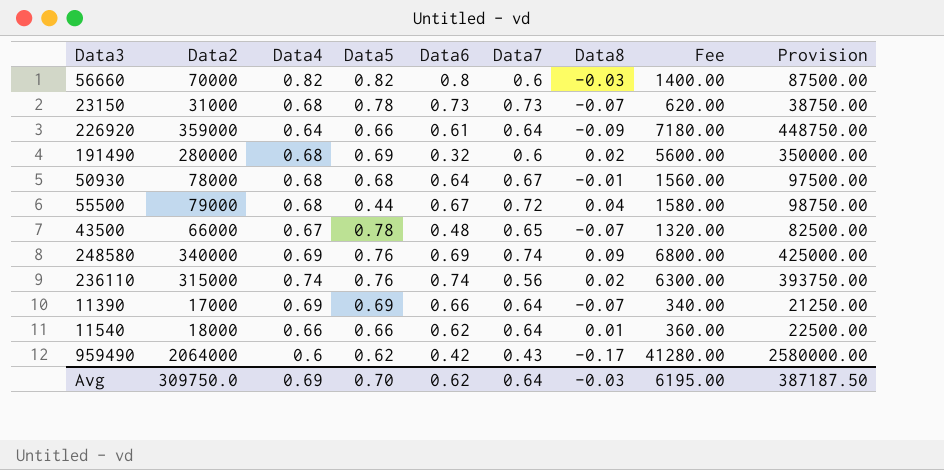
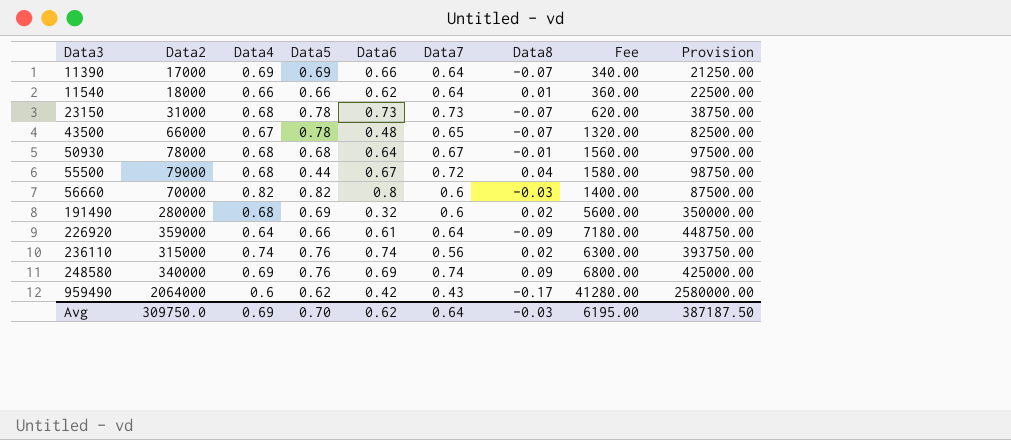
row order: none -> Data3 ascending

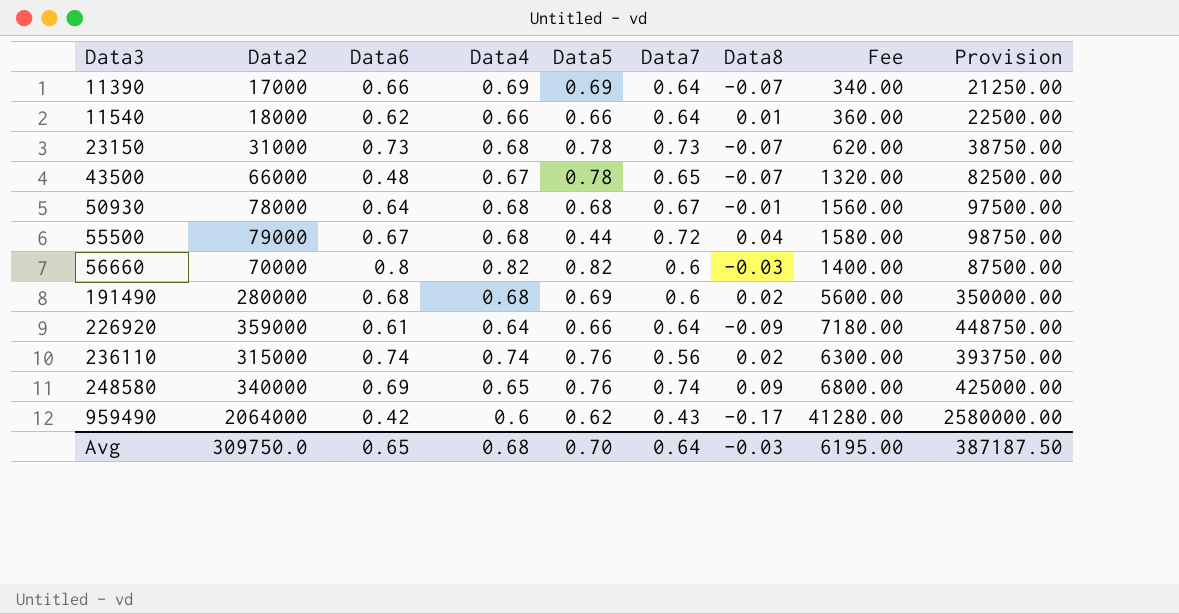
column Data6 | position: 5 -> 3
191490 | Data6: 0.32 -> 0.68
248580 | Data4: 0.69 -> 0.65
Avg | Data6: 0.62 -> 0.65
Avg | Data4: 0.69 -> 0.68

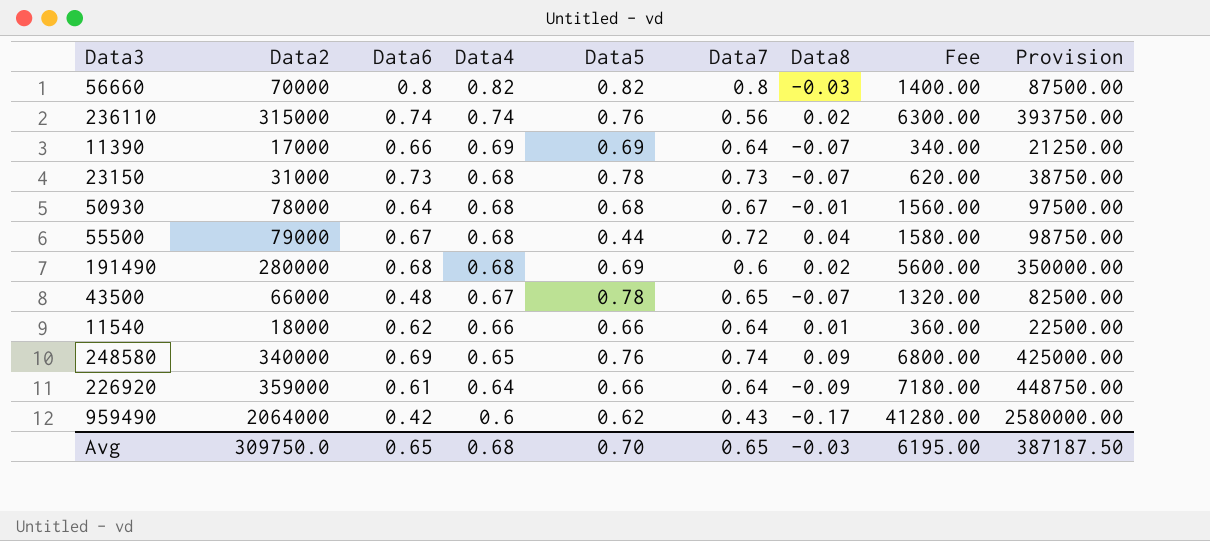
row order: Data3 ascending -> Data4 descending
56660 | Data7: 0.6 -> 0.8
Avg | Data7: 0.64 -> 0.65

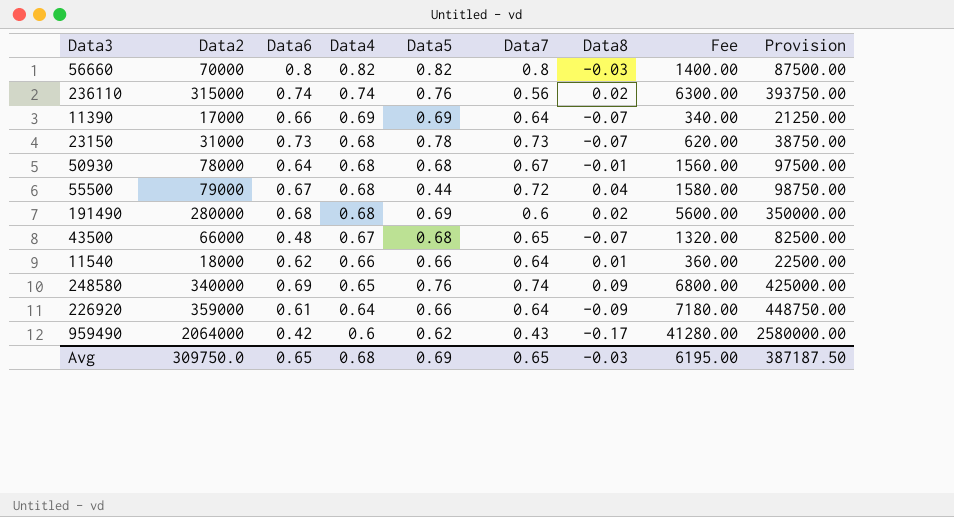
43500 | Data5: 0.78 -> 0.68
Avg | Data5: 0.70 -> 0.69

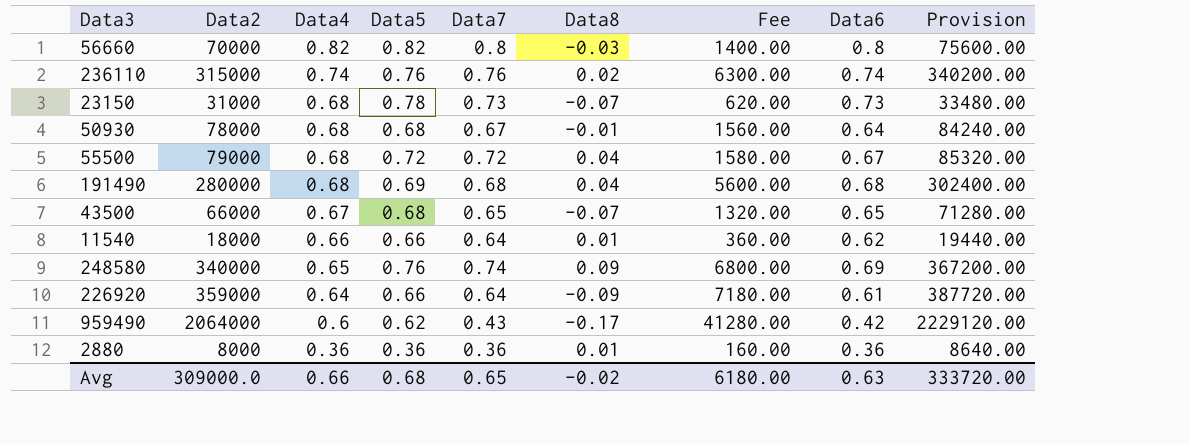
column Data6 | position: 3 -> 8
column Provision | formula: [Data2] * 1.25 -> [Data2] * 1.08
row 11390: 17000 | 0.66 | 0.69 | 0.69 | 0.64 | -0.07 | 340.00 | 21250.00 -> none
236110 | Data7: 0.56 -> 0.76
55500 | Data5: 0.44 -> 0.72
191490 | Data7: 0.6 -> 0.68
191490 | Data8: 0.02 -> 0.04
43500 | Data6: 0.48 -> 0.65
row 2880: none -> 8000 | 0.36 | 0.36 | 0.36 | 0.01 | 160.00 | 0.36 | 8640.00
Avg | Data2: 309750.0 -> 309000.0
Avg | Data4: 0.68 -> 0.66
Avg | Data5: 0.69 -> 0.68
Avg | Data8: -0.03 -> -0.02
Avg | Fee: 6195.00 -> 6180.00
Avg | Data6: 0.65 -> 0.63
Avg | Provision: 387187.50 -> 333720.00

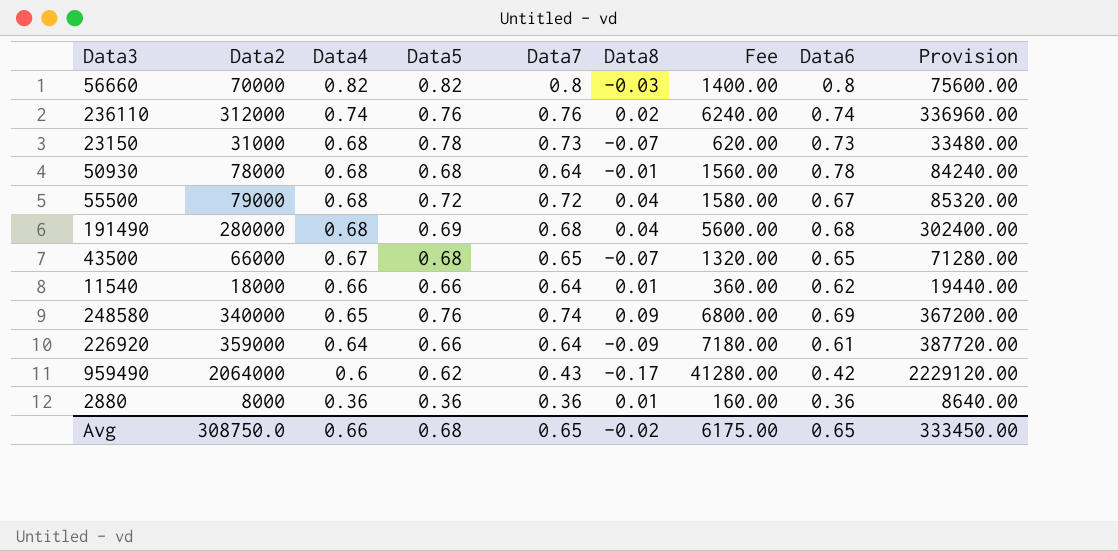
236110 | Data2: 315000 -> 312000
236110 | Fee: 6300.00 -> 6240.00
236110 | Provision: 340200.00 -> 336960.00
50930 | Data7: 0.67 -> 0.64
50930 | Data6: 0.64 -> 0.78
Avg | Data2: 309000.0 -> 308750.0
Avg | Fee: 6180.00 -> 6175.00
Avg | Data6: 0.63 -> 0.65
Avg | Provision: 333720.00 -> 333450.00

